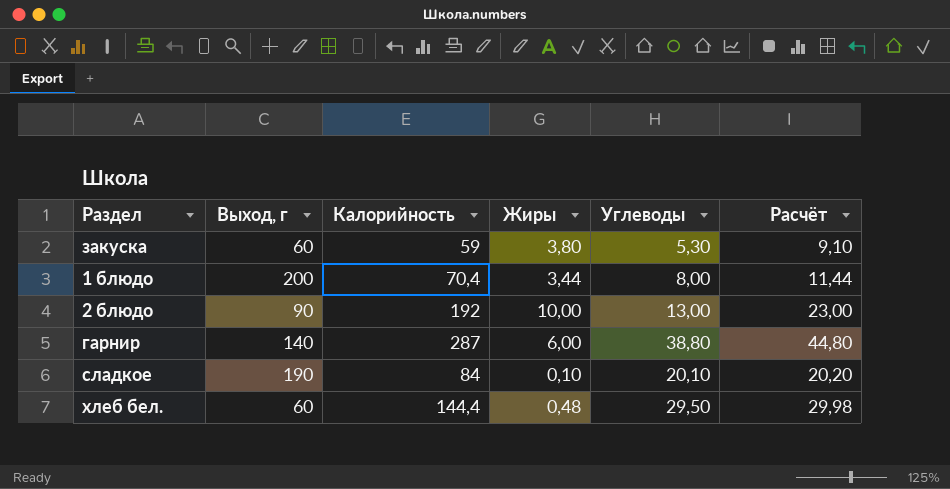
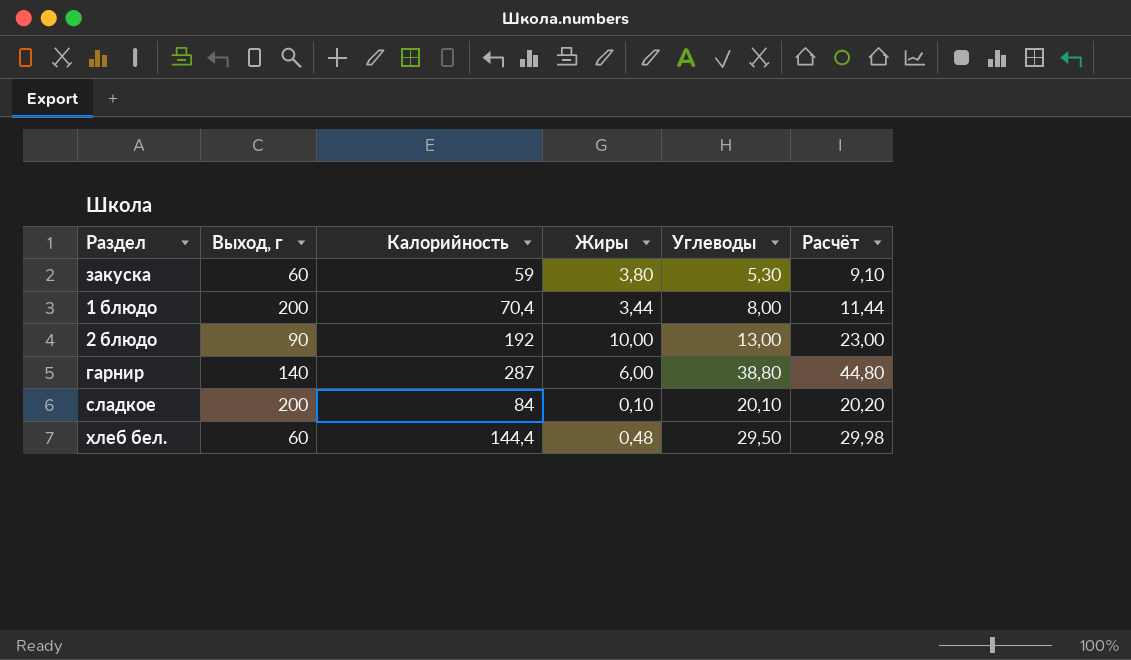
сладкое | Выход, г: 190 -> 200

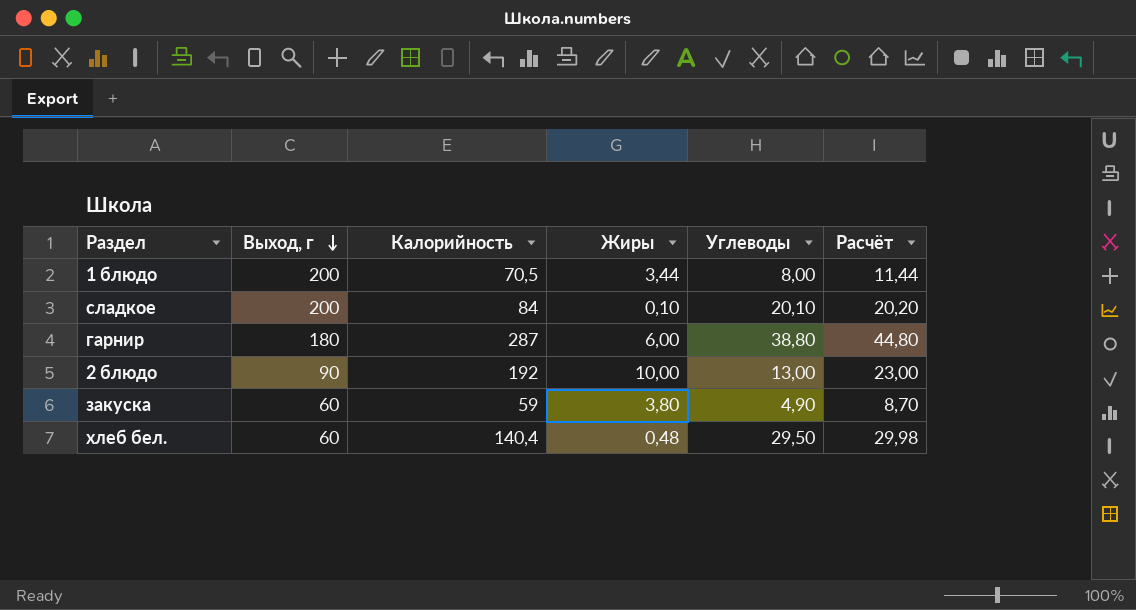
row order: none -> Выход, г descending
1 блюдо | Калорийность: 70,4 -> 70,5
гарнир | Выход, г: 140 -> 180
закуска | Углеводы: 5,30 -> 4,90
закуска | Расчёт: 9,10 -> 8,70
хлеб бел. | Калорийность: 144,4 -> 140,4

